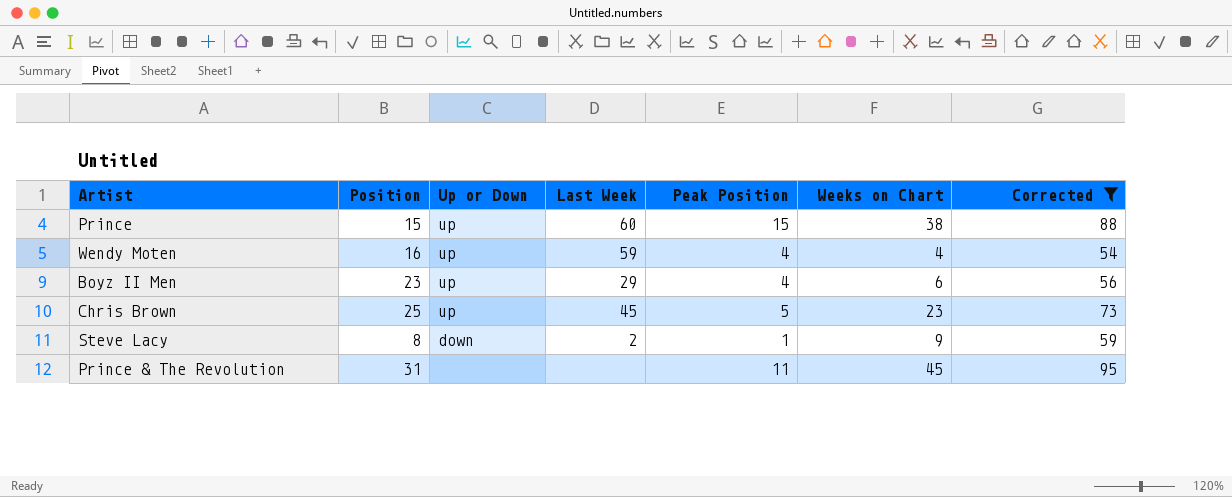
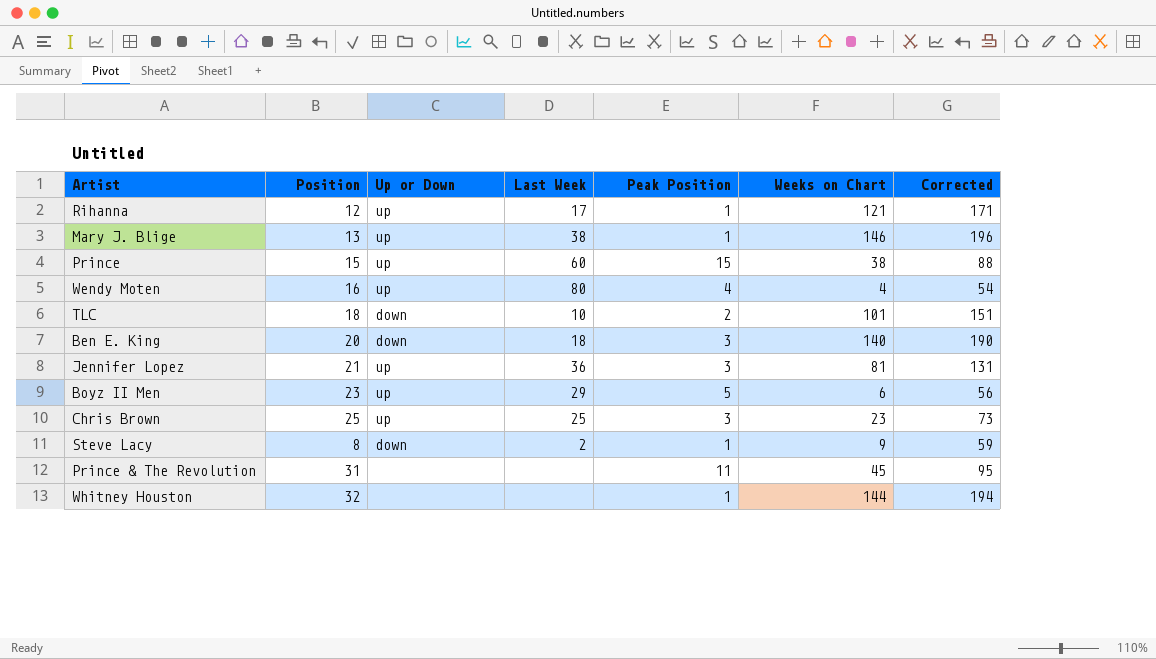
filter: Corrected <= 95 -> none
Wendy Moten | Last Week: 59 -> 80
Boyz II Men | Peak Position: 4 -> 5
Chris Brown | Last Week: 45 -> 25
Chris Brown | Peak Position: 5 -> 3

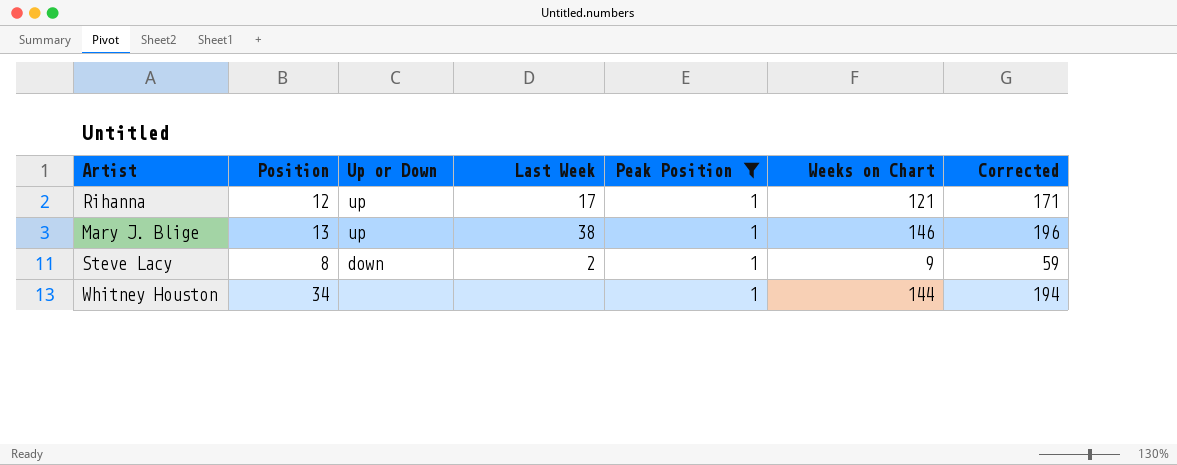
filter: none -> Peak Position = 1
Whitney Houston | Position: 32 -> 34

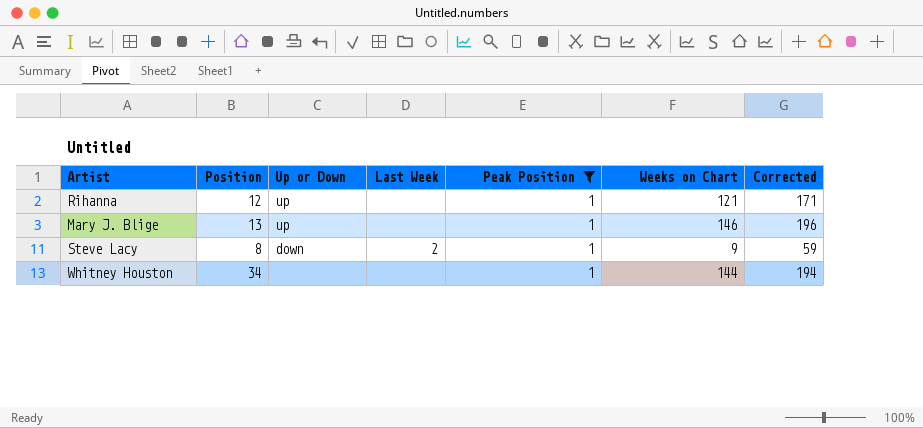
Rihanna | Last Week: 17 -> none
Mary J. Blige | Last Week: 38 -> none

